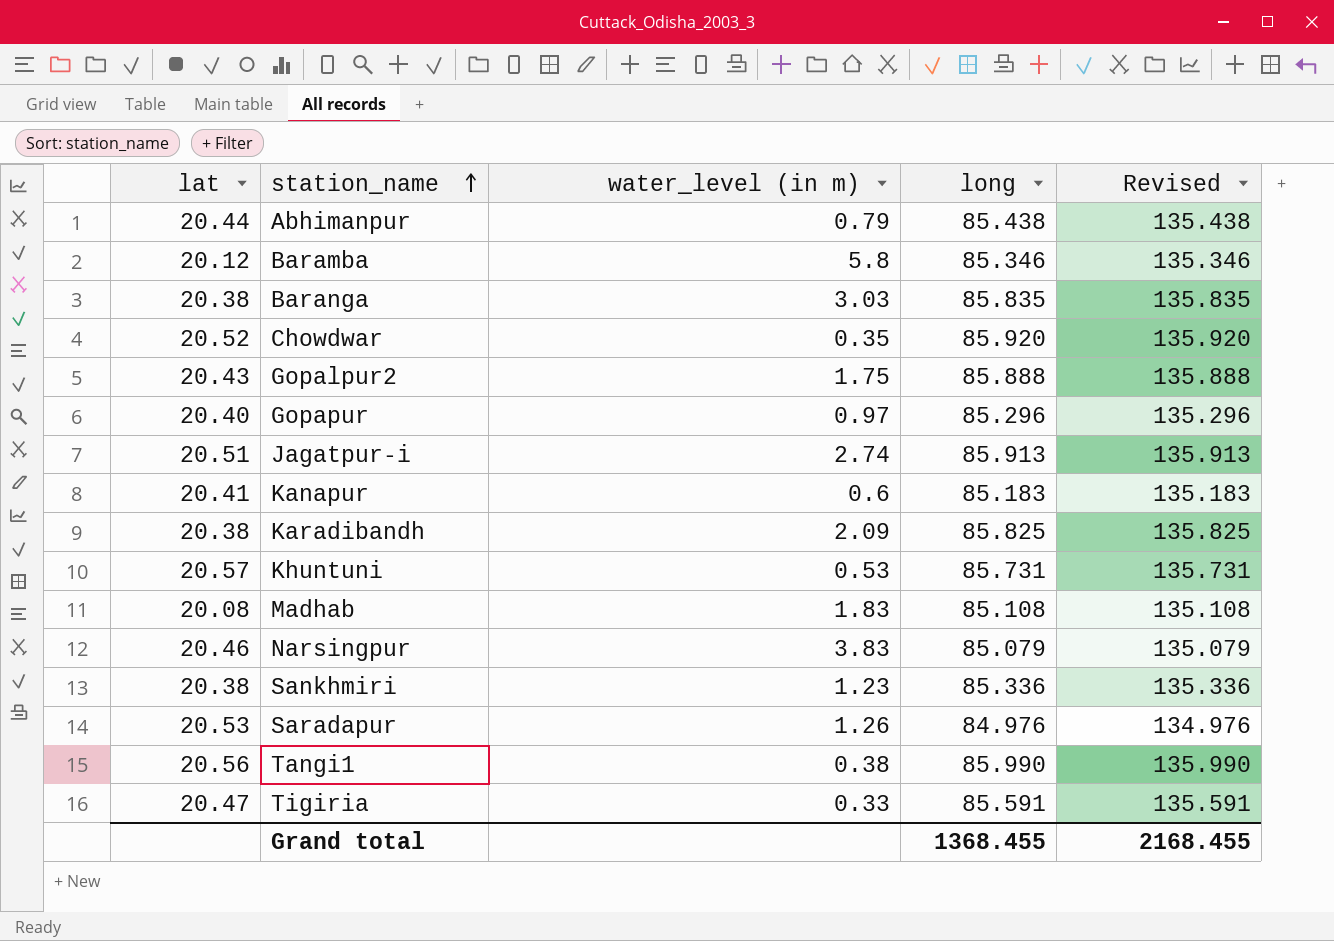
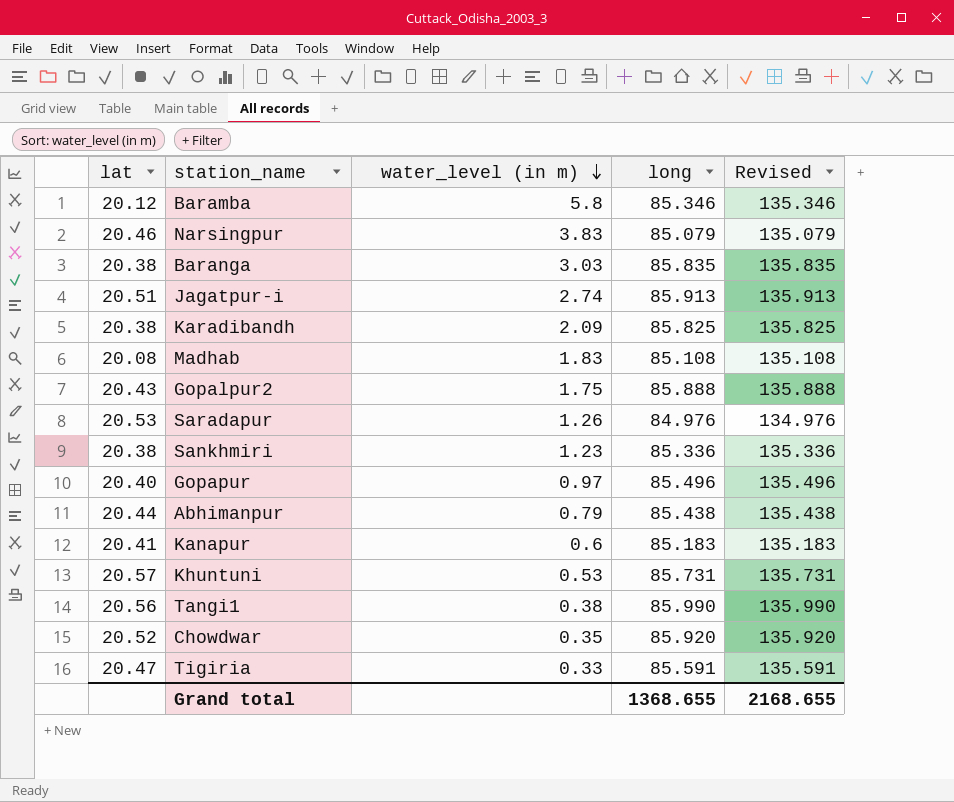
row order: station_name ascending -> water_level (in m) descending
Gopapur | long: 85.296 -> 85.496
Gopapur | Revised: 135.296 -> 135.496
Grand total | long: 1368.455 -> 1368.655
Grand total | Revised: 2168.455 -> 2168.655

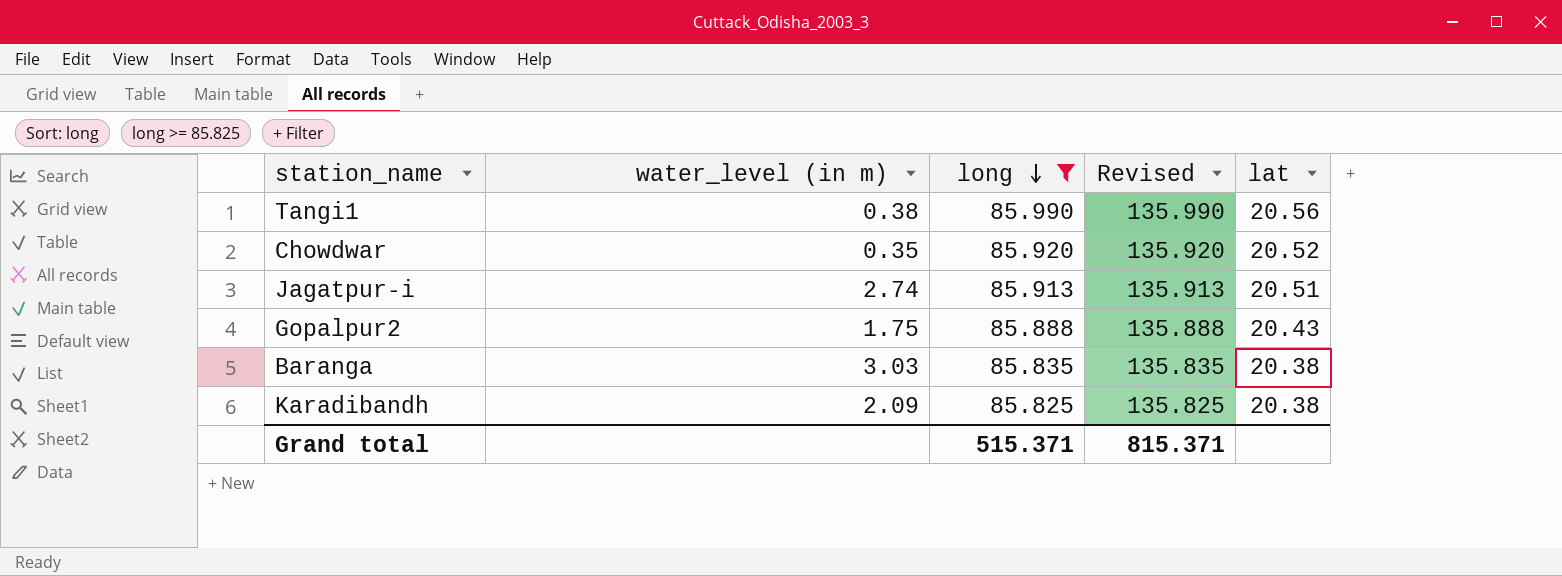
filter: none -> long >= 85.825
row order: water_level (in m) descending -> long descending
column lat | position: 1 -> 5
Grand total | long: 1368.655 -> 515.371
Grand total | Revised: 2168.655 -> 815.371

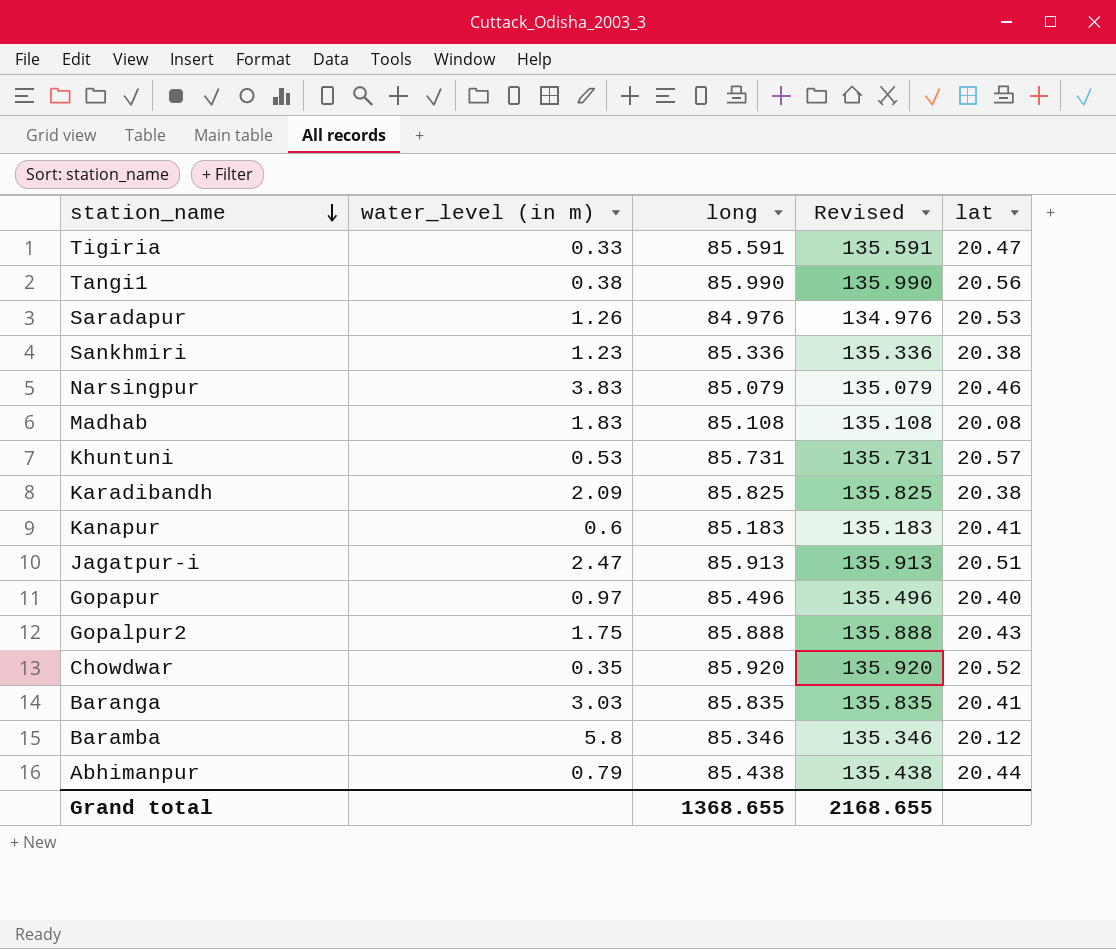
filter: long >= 85.825 -> none
row order: long descending -> station_name descending
Jagatpur-i | water_level (in m): 2.74 -> 2.47
Baranga | lat: 20.38 -> 20.41
Grand total | long: 515.371 -> 1368.655
Grand total | Revised: 815.371 -> 2168.655

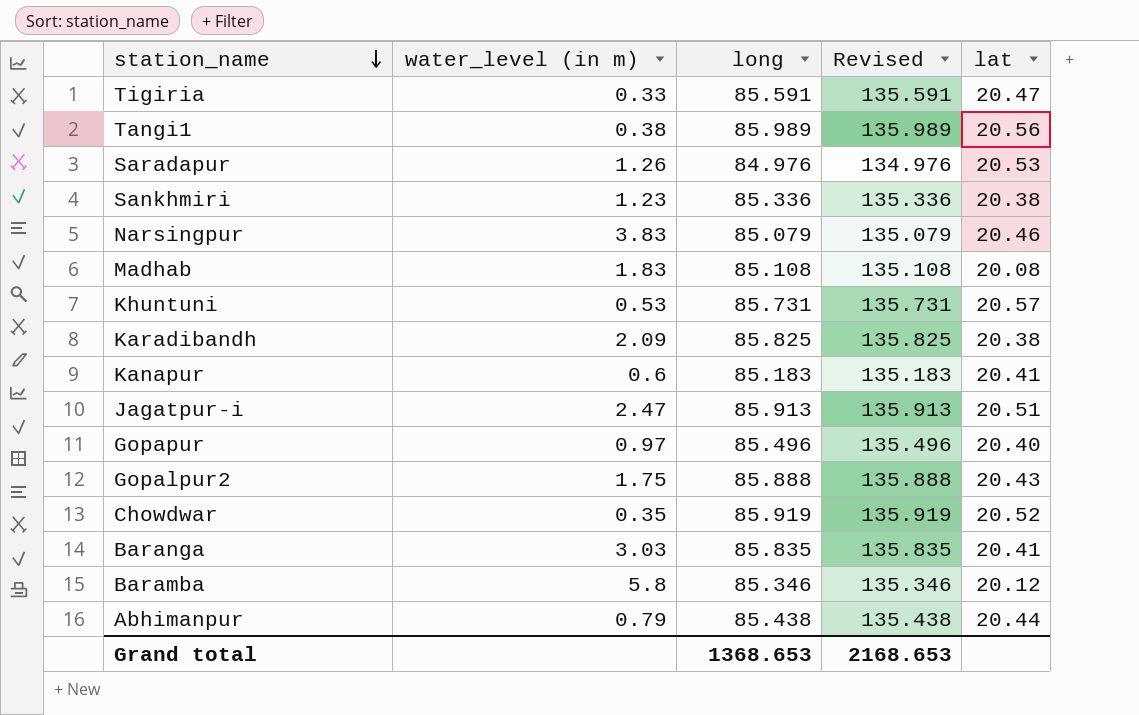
Tangi1 | long: 85.990 -> 85.989
Tangi1 | Revised: 135.990 -> 135.989
Chowdwar | long: 85.920 -> 85.919
Chowdwar | Revised: 135.920 -> 135.919
Grand total | long: 1368.655 -> 1368.653
Grand total | Revised: 2168.655 -> 2168.653

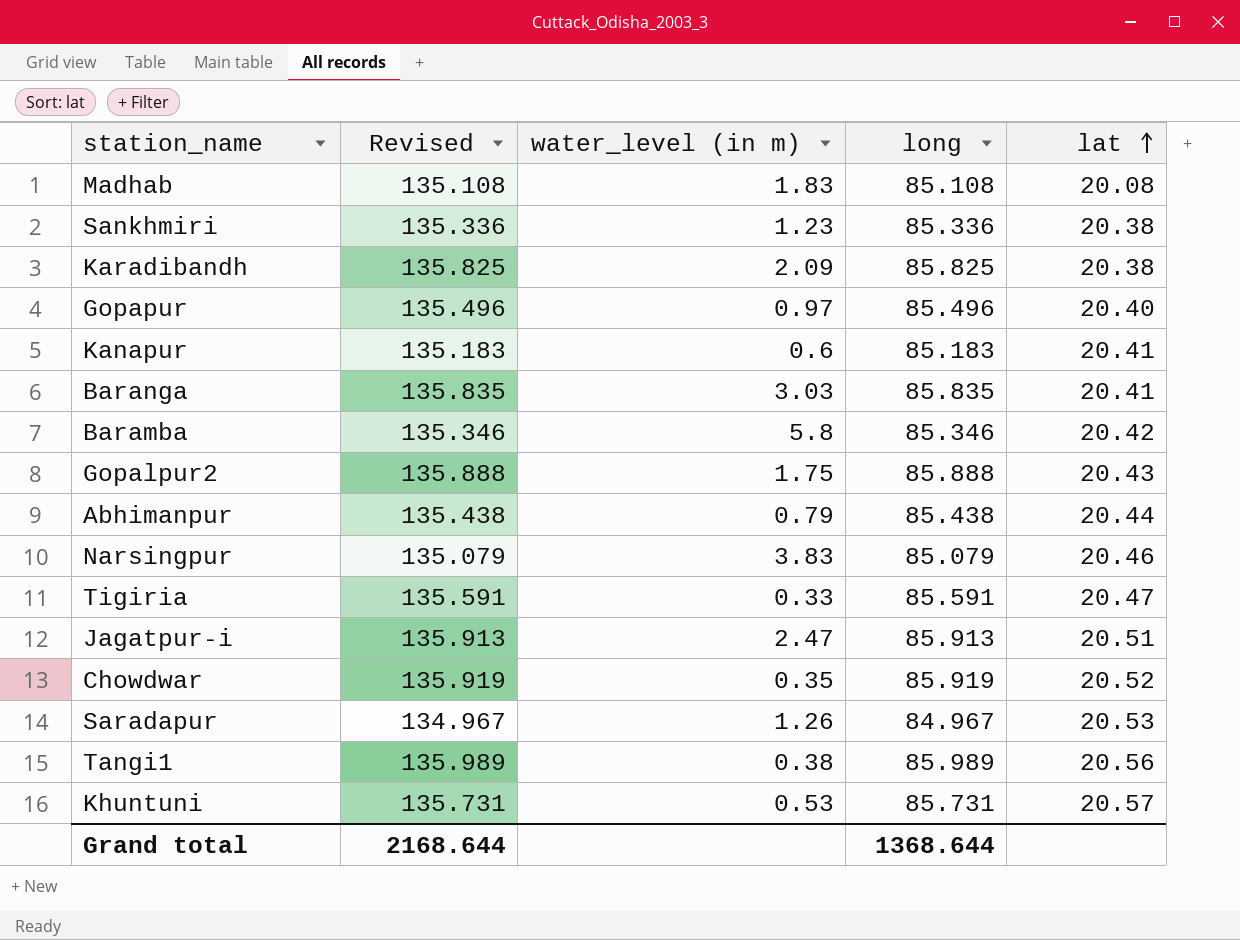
row order: station_name descending -> lat ascending
column Revised | position: 4 -> 2
Baramba | lat: 20.12 -> 20.42
Saradapur | Revised: 134.976 -> 134.967
Saradapur | long: 84.976 -> 84.967
Grand total | Revised: 2168.653 -> 2168.644
Grand total | long: 1368.653 -> 1368.644

